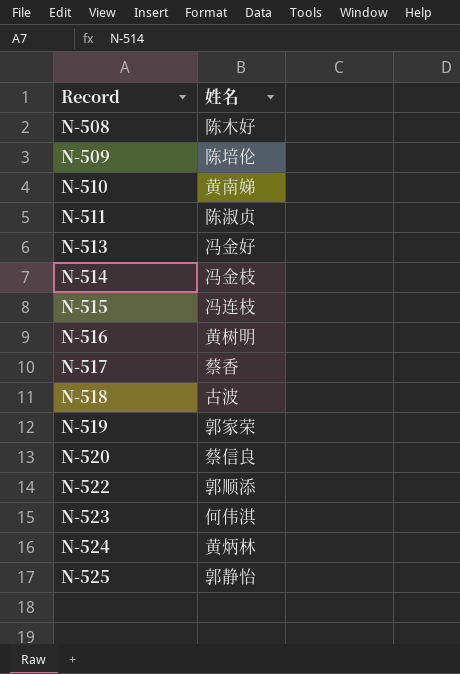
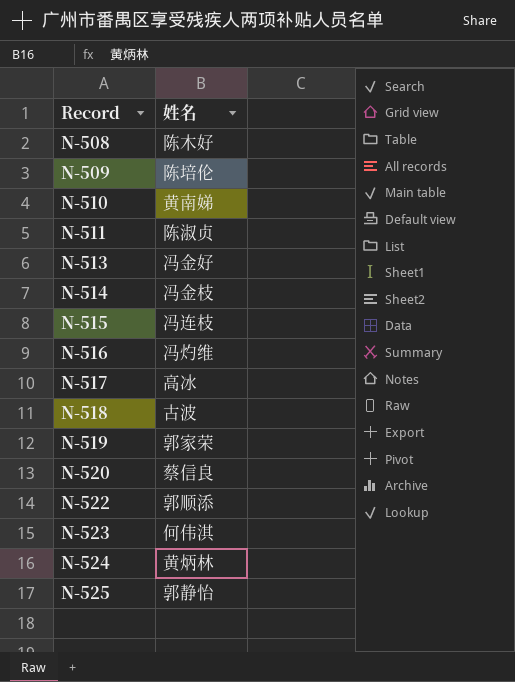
N-516 | 姓名: 黄树明 -> 冯灼维
N-517 | 姓名: 蔡香 -> 高冰

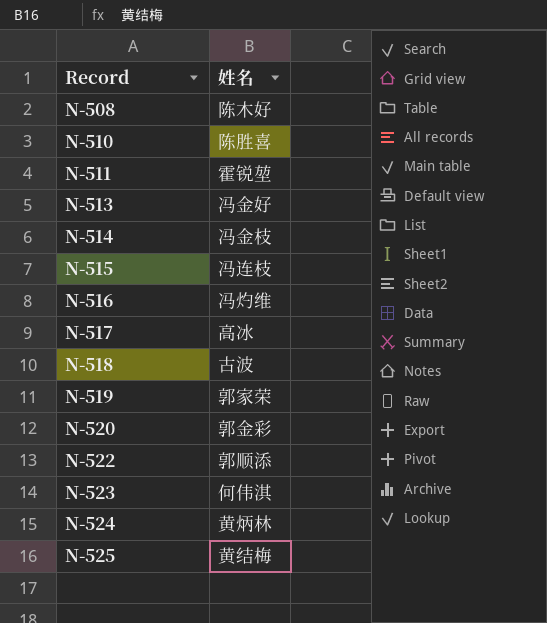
row N-509: 陈培伦 -> none
N-510 | 姓名: 黄南娣 -> 陈胜喜
N-511 | 姓名: 陈淑贞 -> 霍锐堃
N-520 | 姓名: 蔡信良 -> 郭金彩
N-525 | 姓名: 郭静怡 -> 黄结梅

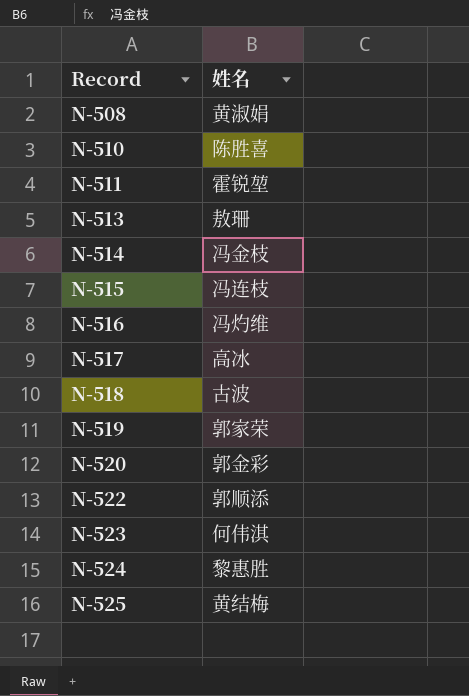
N-508 | 姓名: 陈木好 -> 黄淑娟
N-513 | 姓名: 冯金好 -> 敖珊
N-524 | 姓名: 黄炳林 -> 黎惠胜

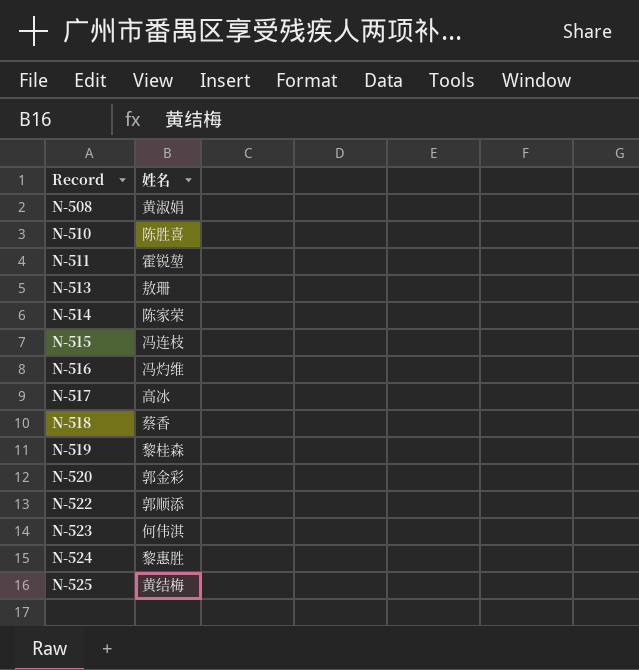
N-514 | 姓名: 冯金枝 -> 陈家荣
N-518 | 姓名: 古波 -> 蔡香
N-519 | 姓名: 郭家荣 -> 黎桂森

